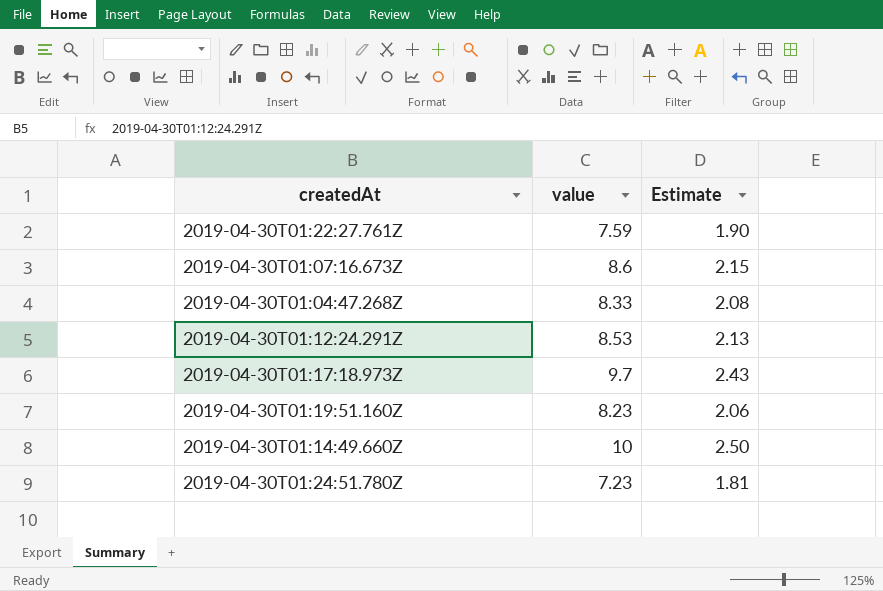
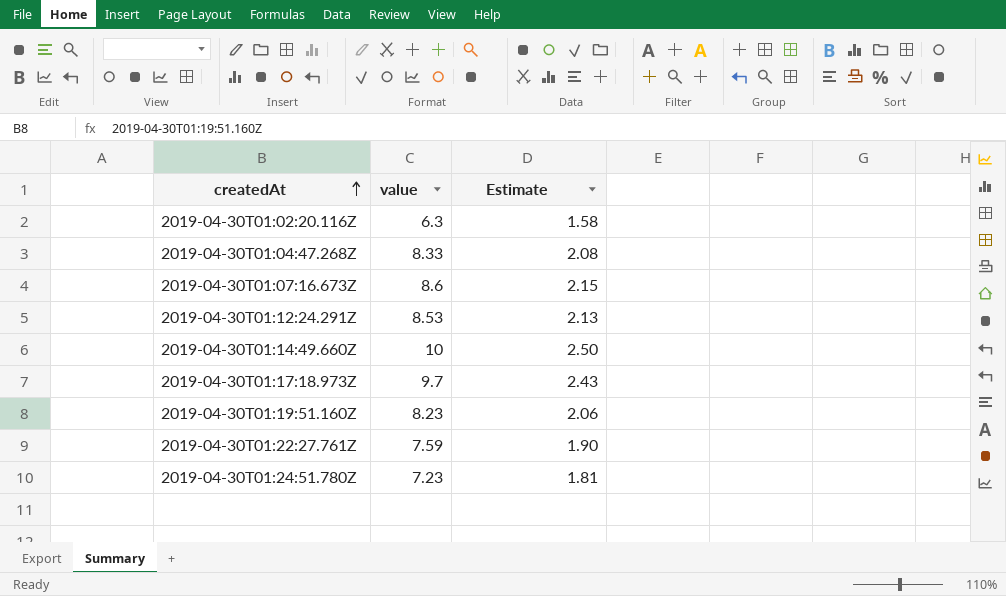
row order: none -> createdAt ascending
row 2019-04-30T01:02:20.116Z: none -> 6.3 | 1.58

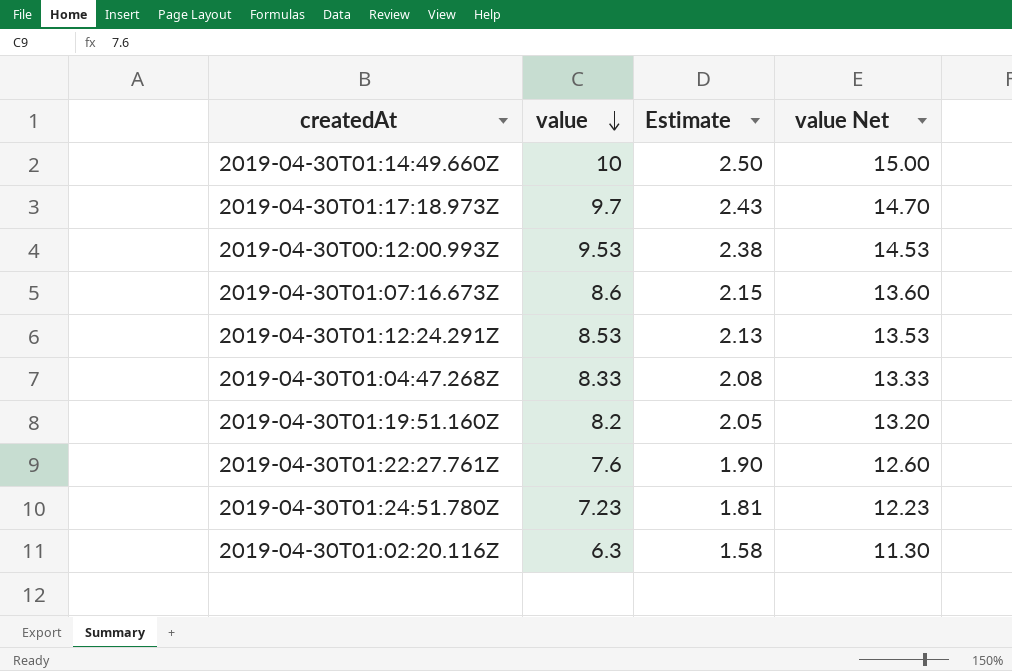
row order: createdAt ascending -> value descending
column value Net | formula: none -> [value] + 5
row 2019-04-30T00:12:00.993Z: none -> 9.53 | 2.38 | 14.53
2019-04-30T01:19:51.160Z | value: 8.23 -> 8.2
2019-04-30T01:19:51.160Z | Estimate: 2.06 -> 2.05
2019-04-30T01:22:27.761Z | value: 7.59 -> 7.6

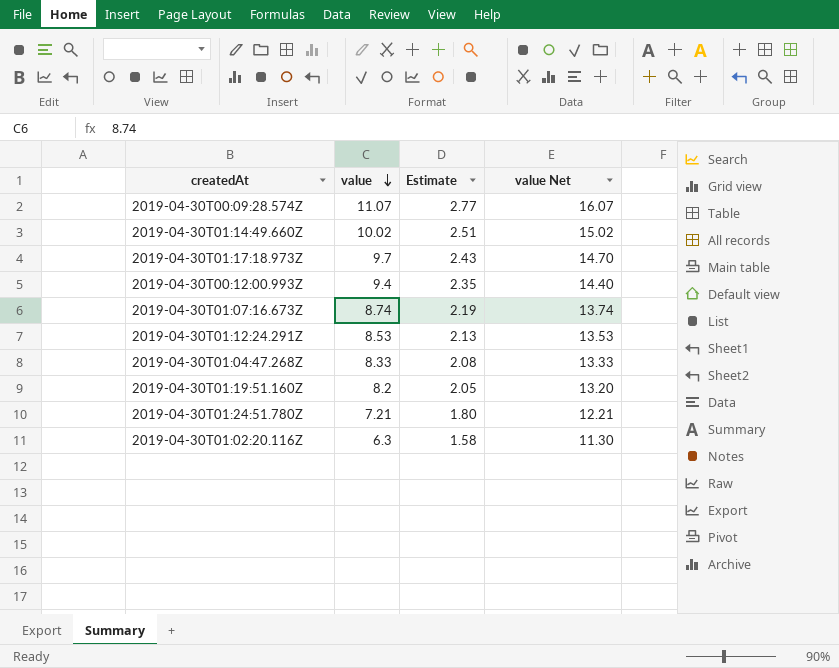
row 2019-04-30T01:22:27.761Z: 7.6 | 1.90 | 12.60 -> none
row 2019-04-30T00:09:28.574Z: none -> 11.07 | 2.77 | 16.07
2019-04-30T01:14:49.660Z | value: 10 -> 10.02
2019-04-30T01:14:49.660Z | Estimate: 2.50 -> 2.51
2019-04-30T01:14:49.660Z | value Net: 15.00 -> 15.02
2019-04-30T00:12:00.993Z | value: 9.53 -> 9.4
2019-04-30T00:12:00.993Z | Estimate: 2.38 -> 2.35
2019-04-30T00:12:00.993Z | value Net: 14.53 -> 14.40
2019-04-30T01:07:16.673Z | value: 8.6 -> 8.74
2019-04-30T01:07:16.673Z | Estimate: 2.15 -> 2.19
2019-04-30T01:07:16.673Z | value Net: 13.60 -> 13.74
2019-04-30T01:24:51.780Z | value: 7.23 -> 7.21
2019-04-30T01:24:51.780Z | Estimate: 1.81 -> 1.80
2019-04-30T01:24:51.780Z | value Net: 12.23 -> 12.21

